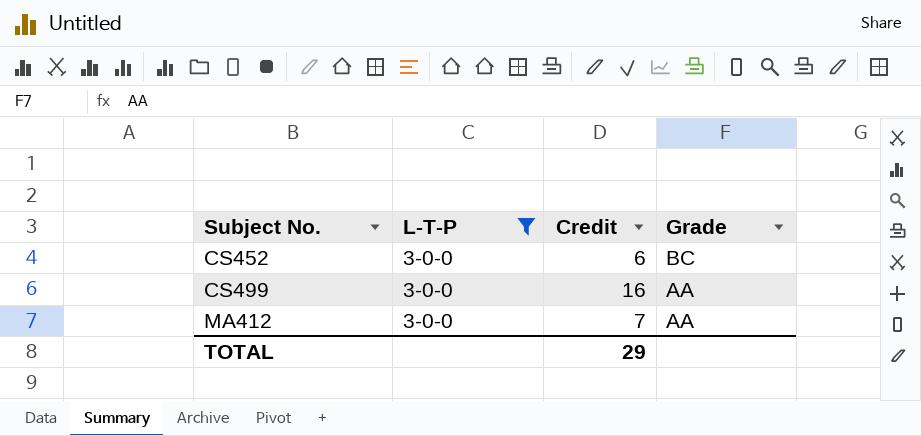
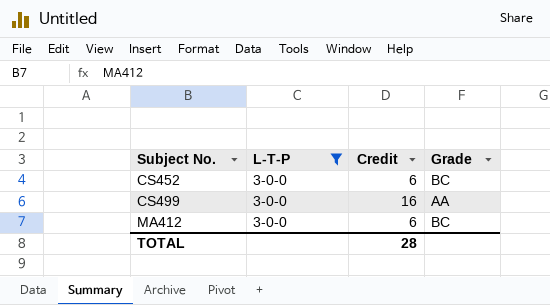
MA412 | Credit: 7 -> 6
MA412 | Grade: AA -> BC
TOTAL | Credit: 29 -> 28

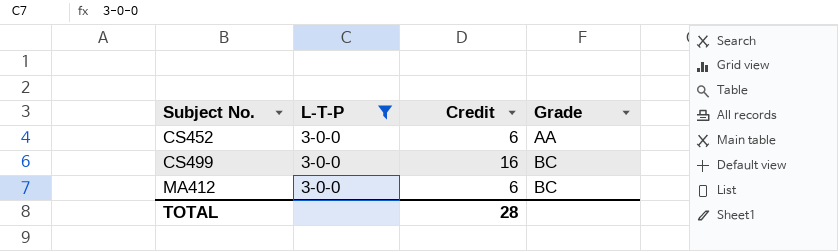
CS452 | Grade: BC -> AA
CS499 | Grade: AA -> BC

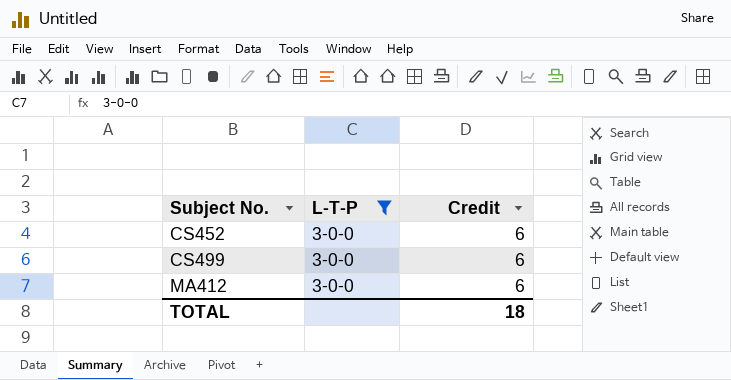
column Grade | position: 4 -> none
CS499 | Credit: 16 -> 6
TOTAL | Credit: 28 -> 18

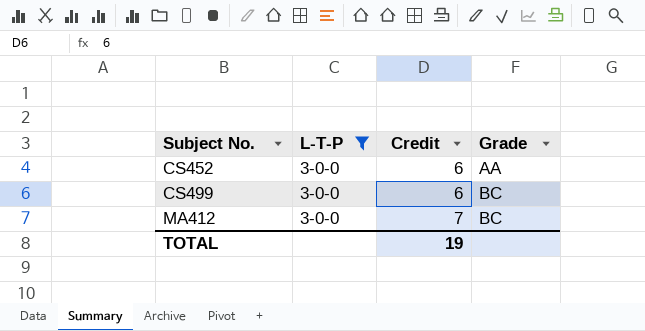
column Grade | position: none -> 4
MA412 | Credit: 6 -> 7
TOTAL | Credit: 18 -> 19

